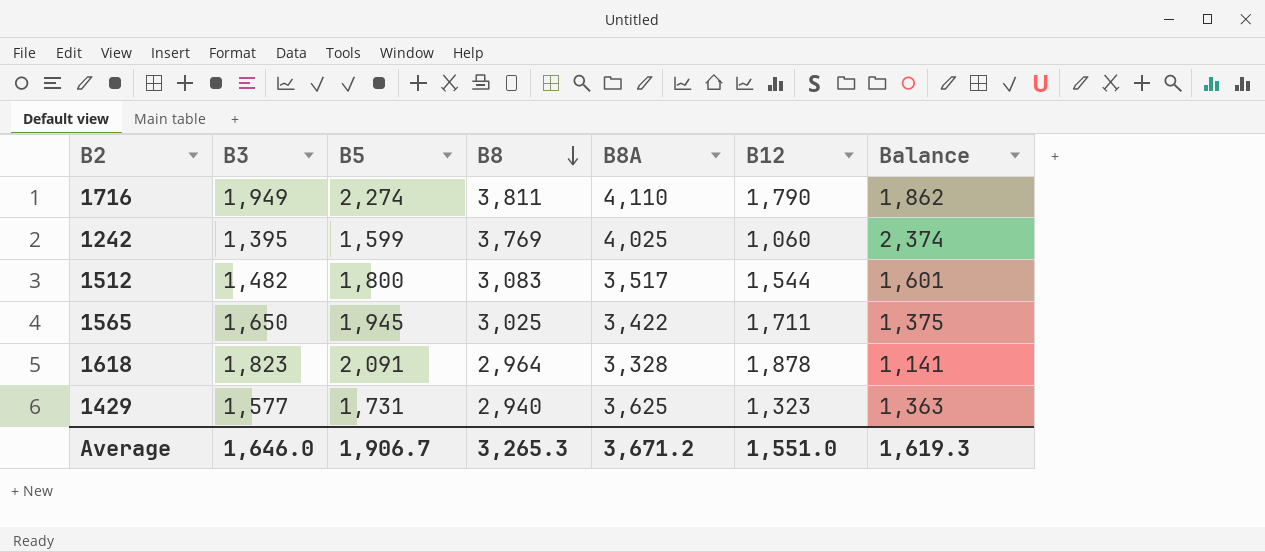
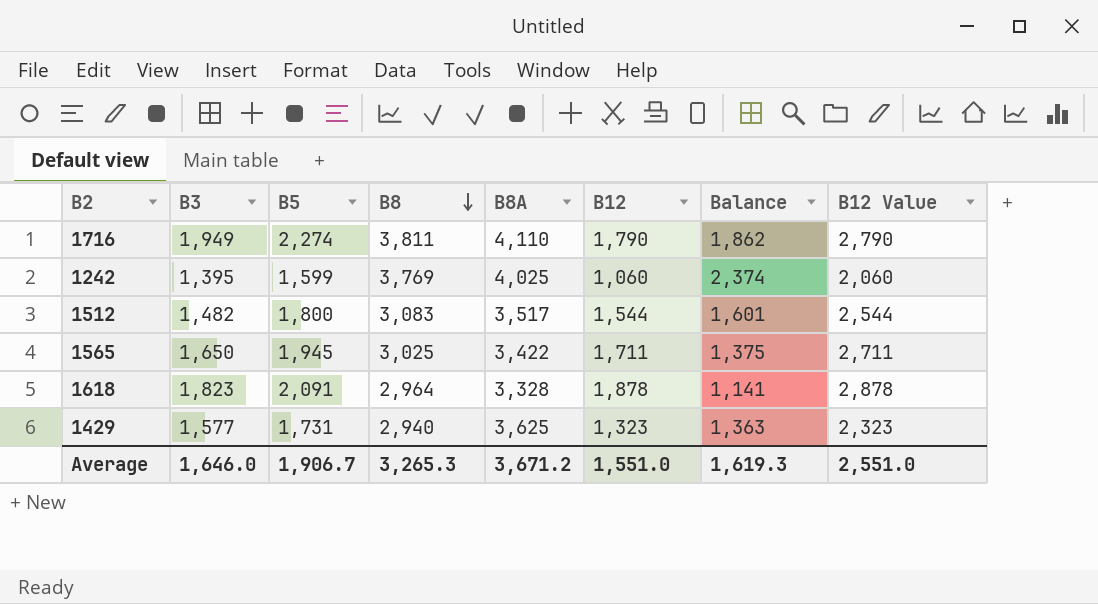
column B12 Value | formula: none -> [B12] + 1000

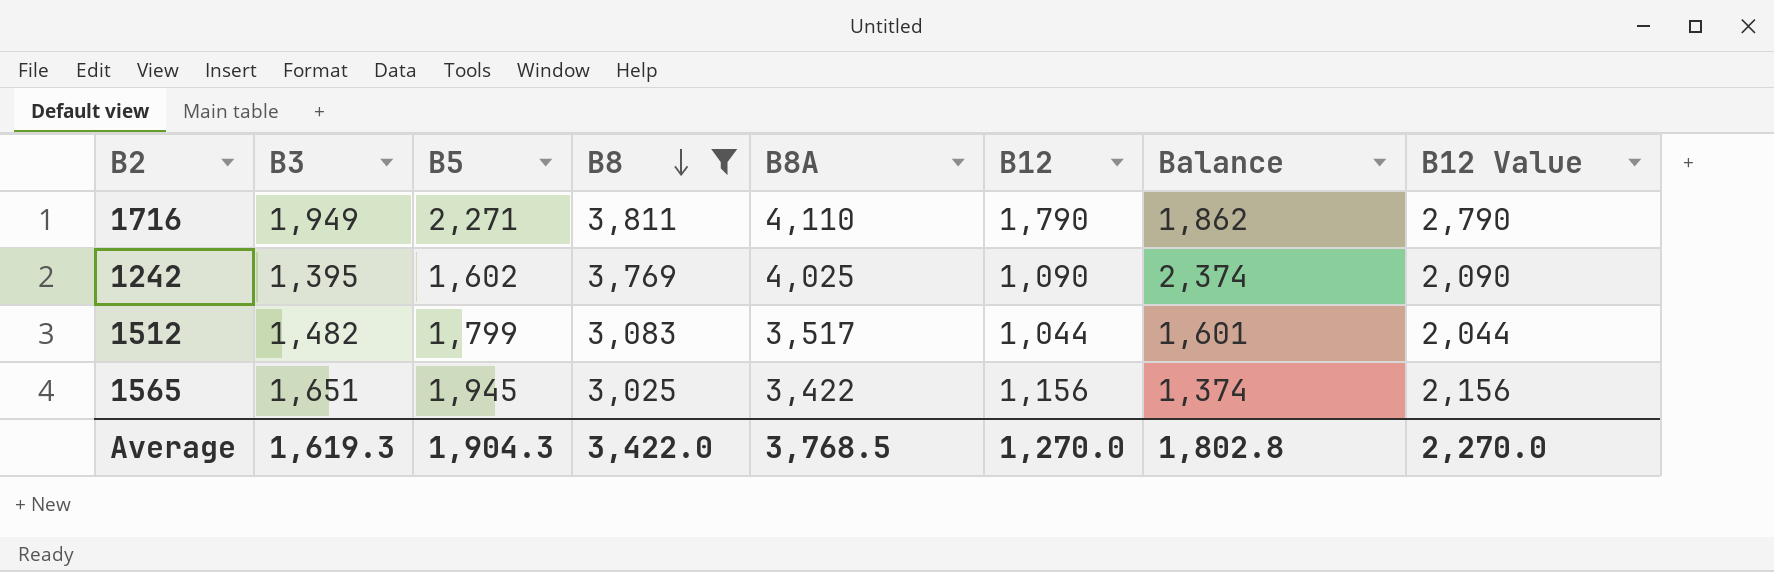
filter: none -> B8 >= 3,025
1716 | B5: 2,274 -> 2,271
1242 | B5: 1,599 -> 1,602
1242 | B12: 1,060 -> 1,090
1242 | B12 Value: 2,060 -> 2,090
1512 | B5: 1,800 -> 1,799
1512 | B12: 1,544 -> 1,044
1512 | B12 Value: 2,544 -> 2,044
1565 | B3: 1,650 -> 1,651
1565 | B12: 1,711 -> 1,156
1565 | Balance: 1,375 -> 1,374
1565 | B12 Value: 2,711 -> 2,156
Average | B3: 1,646.0 -> 1,619.3
Average | B5: 1,906.7 -> 1,904.3
Average | B8: 3,265.3 -> 3,422.0
Average | B8A: 3,671.2 -> 3,768.5
Average | B12: 1,551.0 -> 1,270.0
Average | Balance: 1,619.3 -> 1,802.8
Average | B12 Value: 2,551.0 -> 2,270.0

